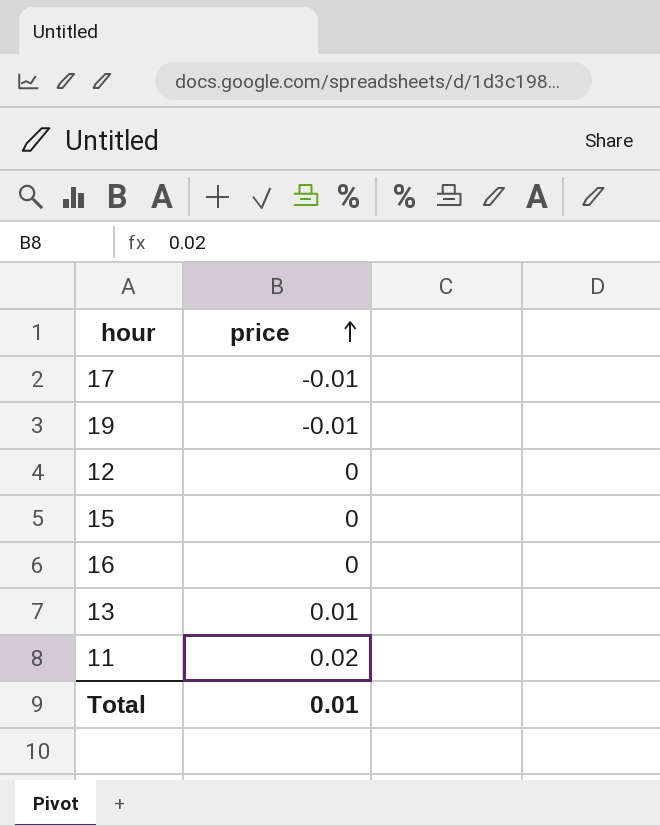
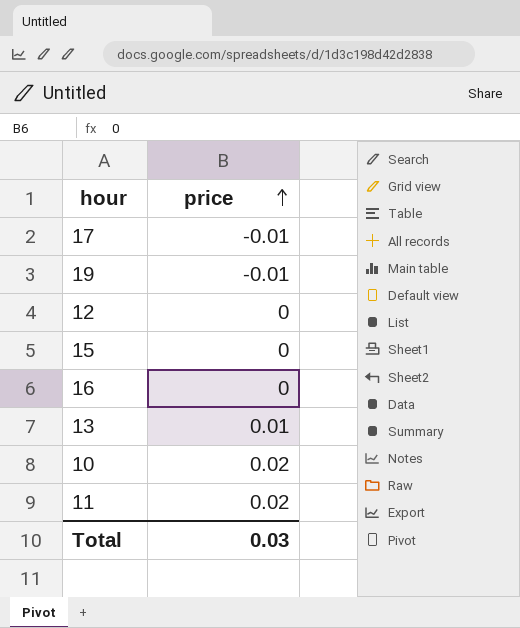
row 10: none -> 0.02
Total | price: 0.01 -> 0.03

